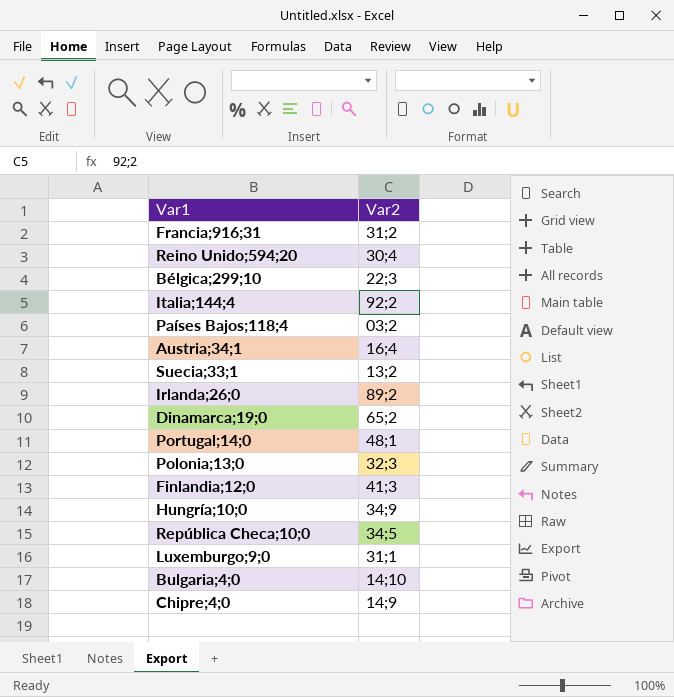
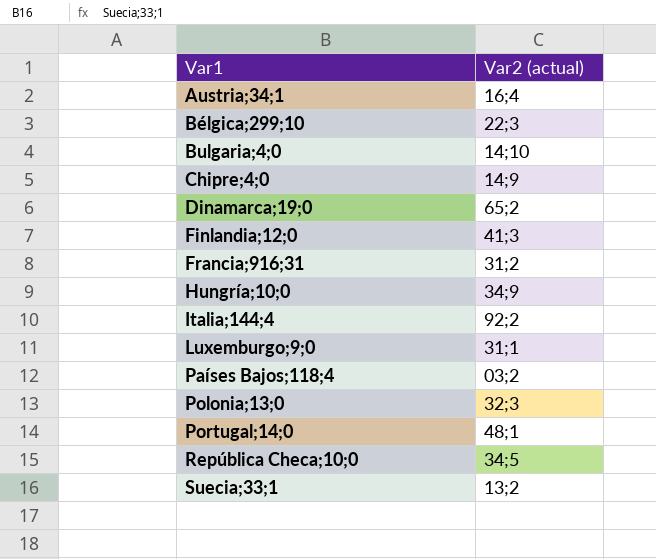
row order: none -> Var1 ascending
column name: Var2 -> Var2 (actual)
row Reino Unido;594;20: 30;4 -> none
row Irlanda;26;0: 89;2 -> none

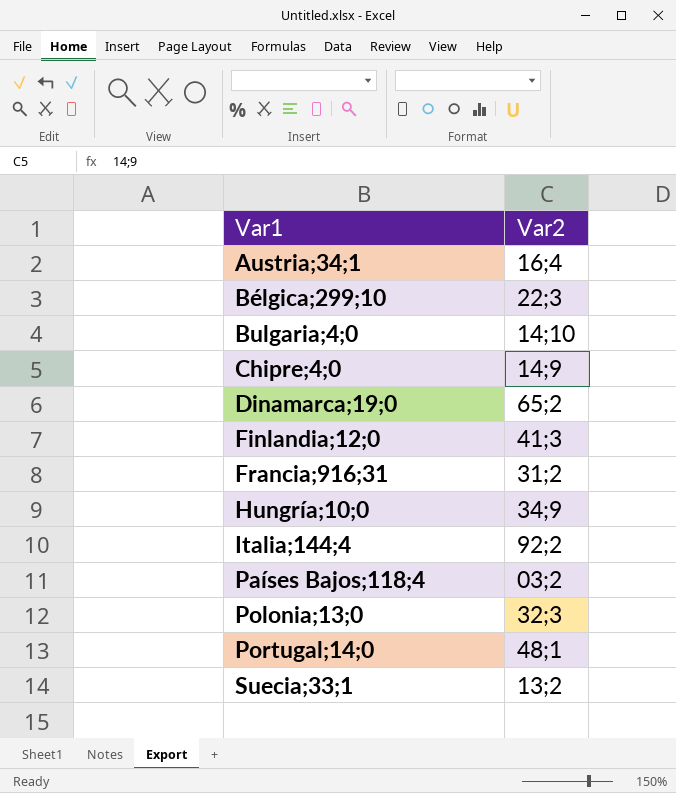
column name: Var2 (actual) -> Var2
row Luxemburgo;9;0: 31;1 -> none
row República Checa;10;0: 34;5 -> none

